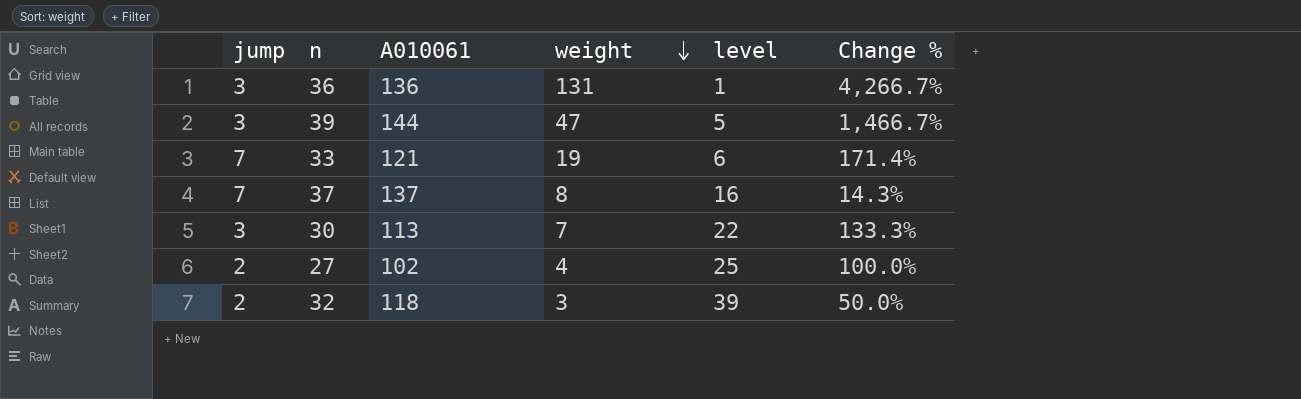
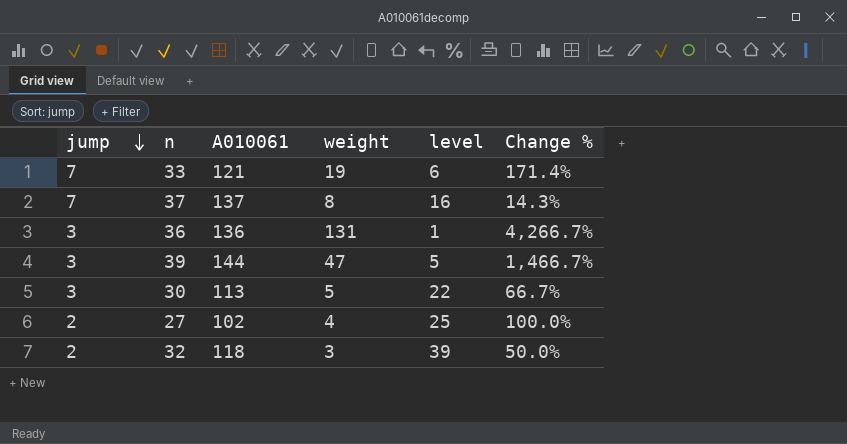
row order: weight descending -> jump descending
30 | weight: 7 -> 5
30 | Change %: 133.3% -> 66.7%

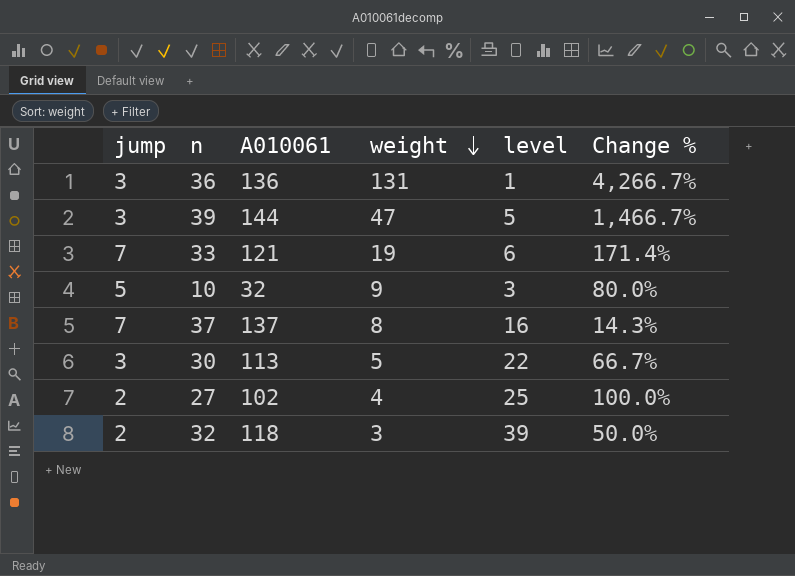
row order: jump descending -> weight descending
row 10: none -> 5 | 32 | 9 | 3 | 80.0%

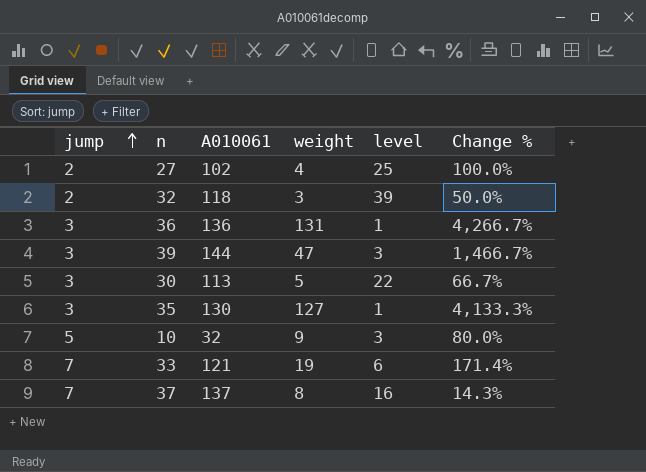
row order: weight descending -> jump ascending
39 | level: 5 -> 3
row 35: none -> 3 | 130 | 127 | 1 | 4,133.3%

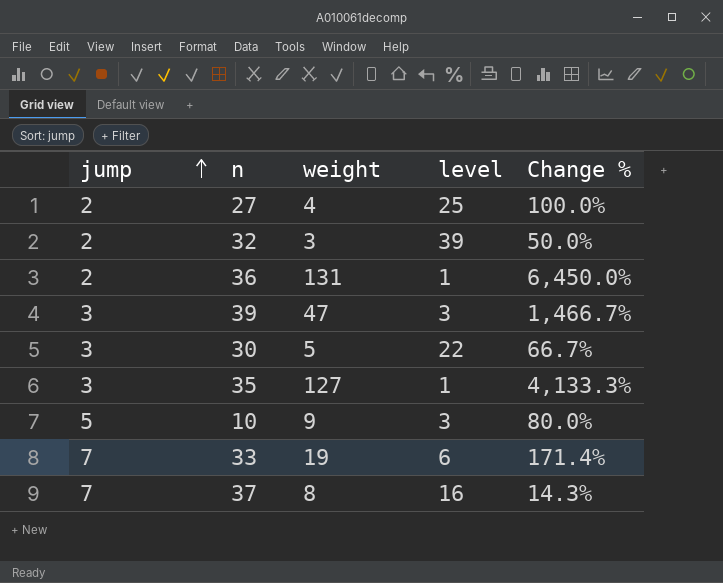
column A010061 | position: 3 -> none
36 | jump: 3 -> 2
36 | Change %: 4,266.7% -> 6,450.0%

